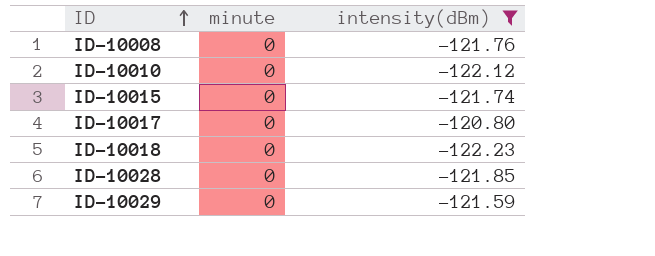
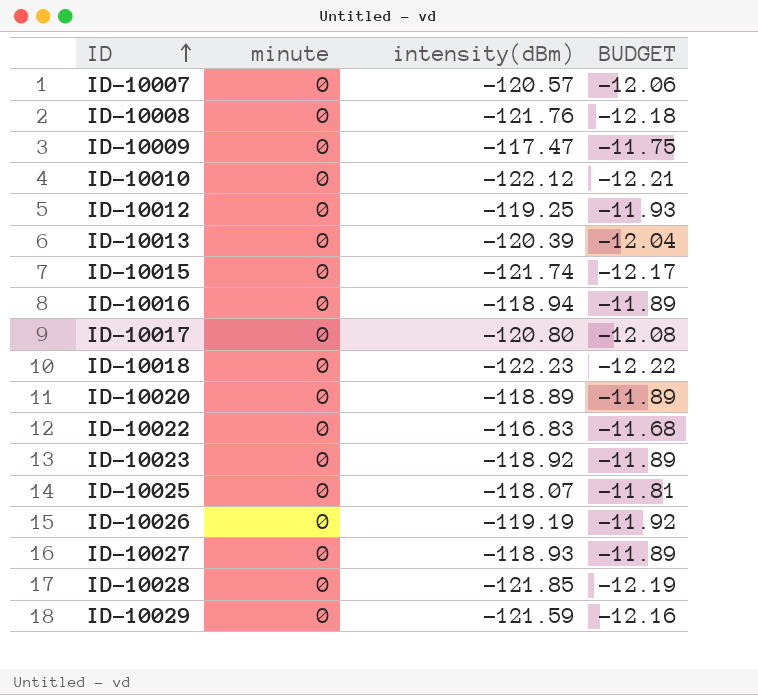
filter: intensity(dBm) <= -120.80 -> none
column BUDGET | formula: none -> [intensity(dBm)] * 0.1

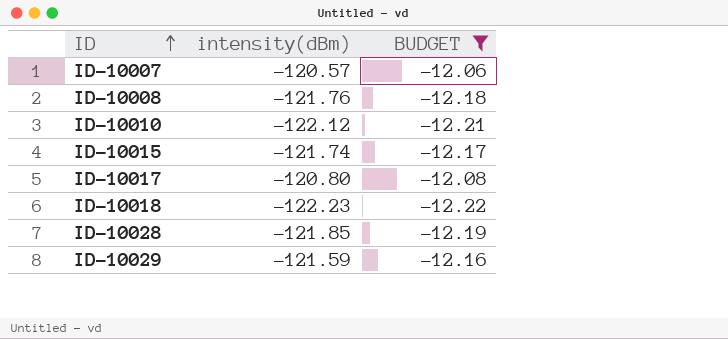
filter: none -> BUDGET <= -12.06
column minute | position: 2 -> none

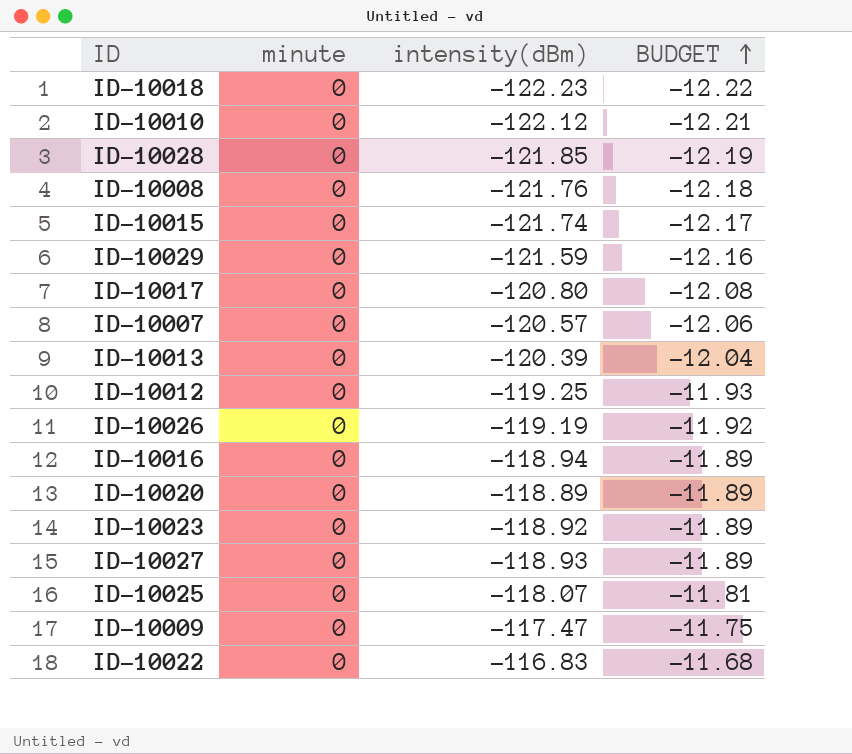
filter: BUDGET <= -12.06 -> none
row order: ID ascending -> BUDGET ascending
column minute | position: none -> 2

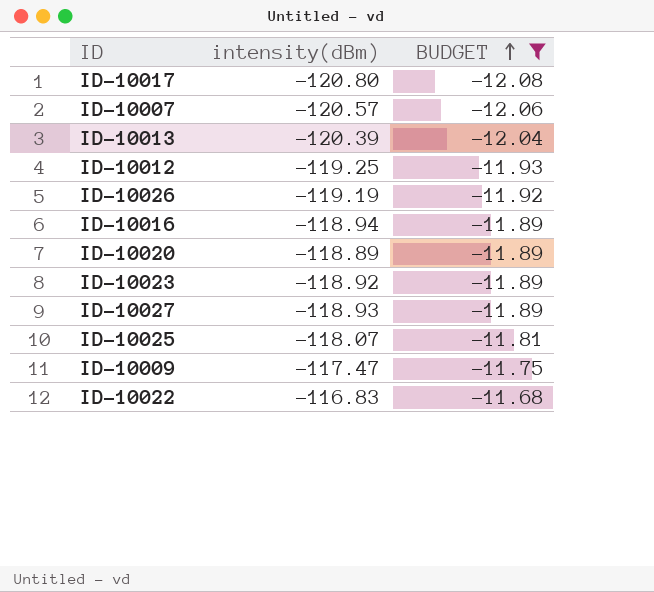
filter: none -> BUDGET >= -12.08
column minute | position: 2 -> none

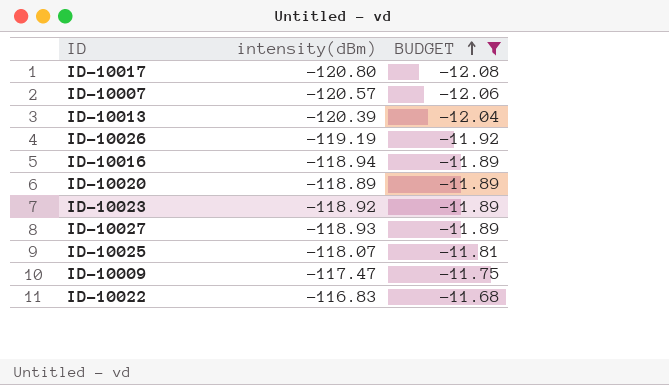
row ID-10012: -119.25 | -11.93 -> none

